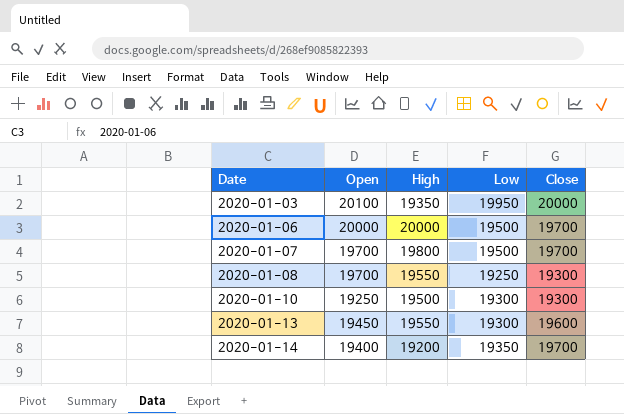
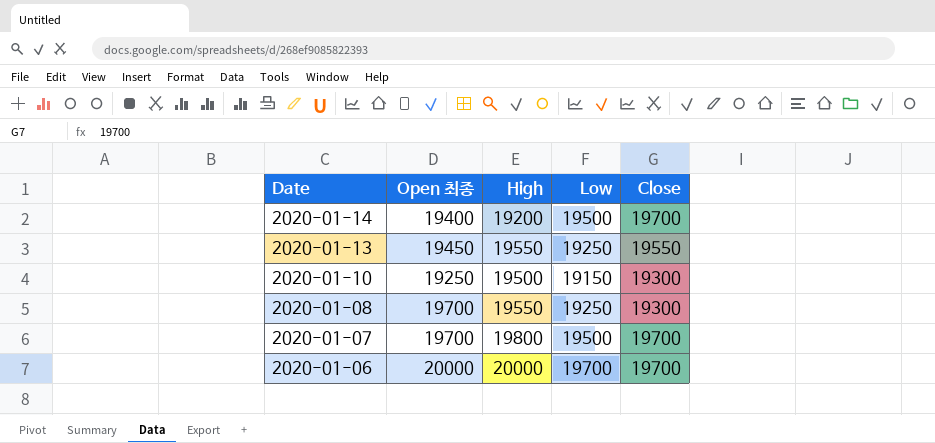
row order: Date ascending -> Date descending
column name: Open -> Open 최종
row 2020-01-03: 20100 | 19350 | 19950 | 20000 -> none
2020-01-14 | Low: 19350 -> 19500
2020-01-13 | Low: 19300 -> 19250
2020-01-13 | Close: 19600 -> 19550
2020-01-10 | Low: 19300 -> 19150
2020-01-06 | Low: 19500 -> 19700

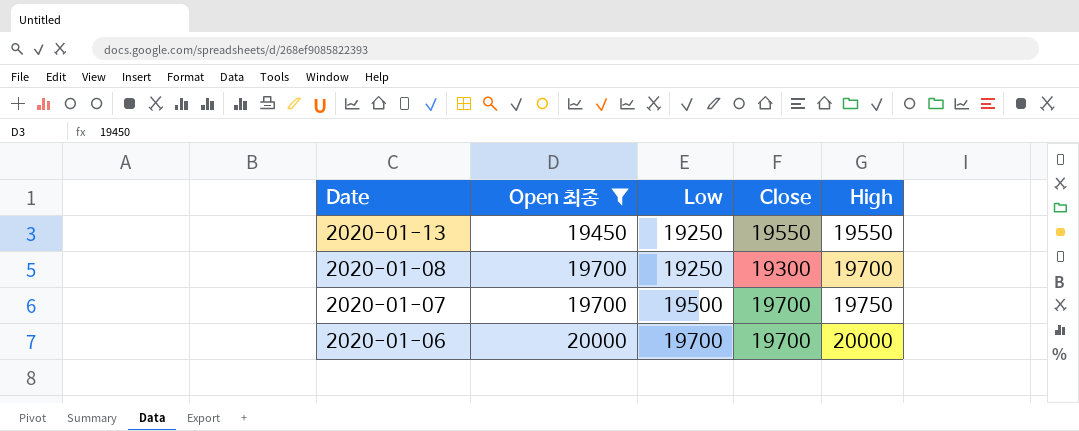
filter: none -> Open 최종 >= 19450
column High | position: 3 -> 5
2020-01-08 | High: 19550 -> 19700
2020-01-07 | High: 19800 -> 19750

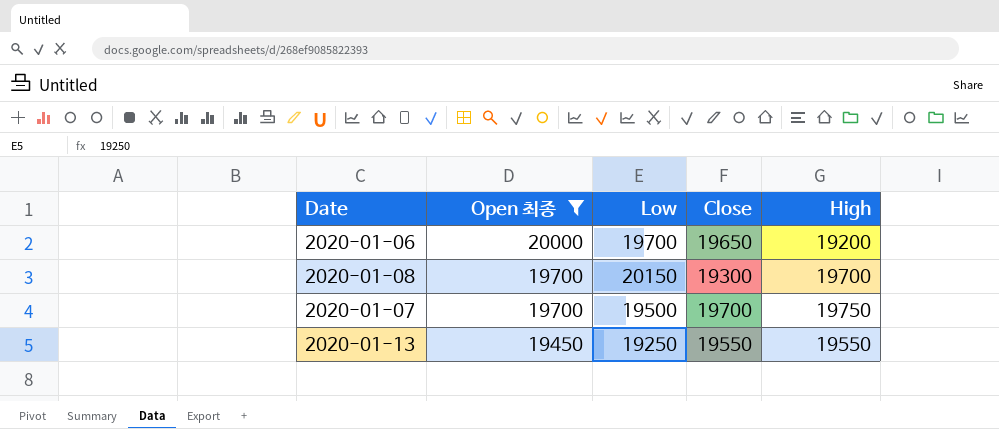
row order: Date descending -> Open 최종 descending
2020-01-06 | Close: 19700 -> 19650
2020-01-06 | High: 20000 -> 19200
2020-01-08 | Low: 19250 -> 20150

